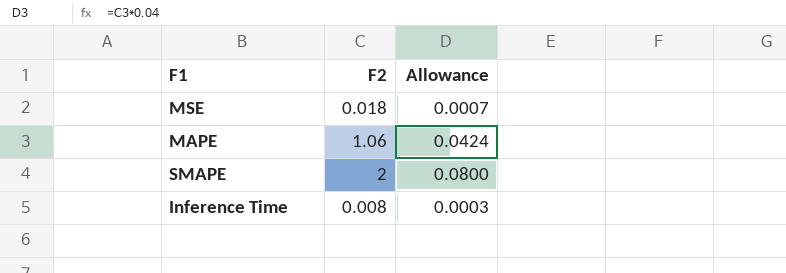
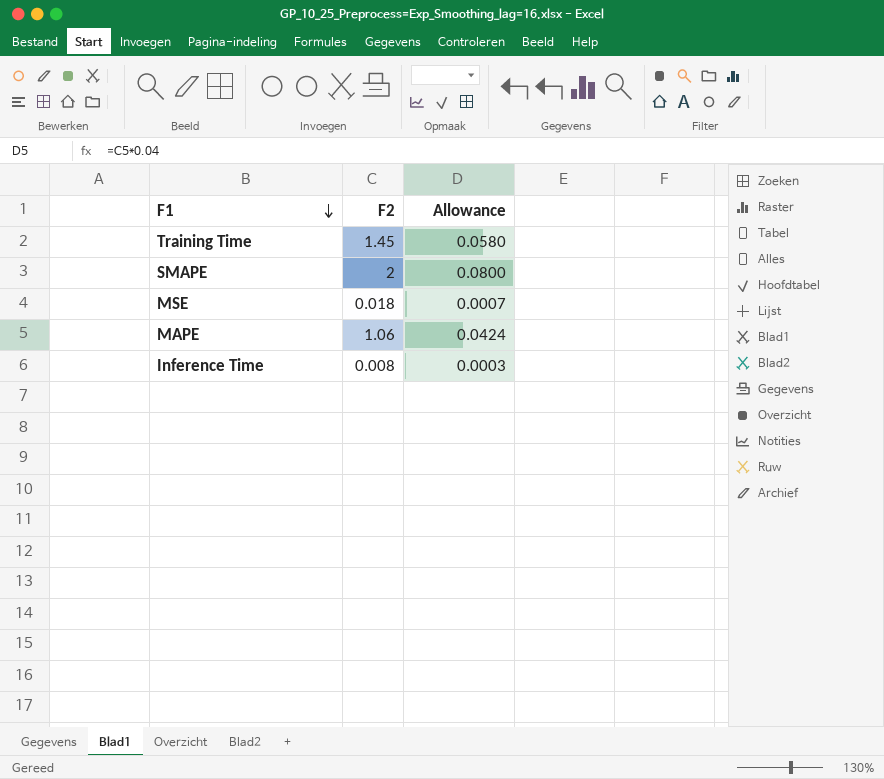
row order: none -> F1 descending
row Training Time: none -> 1.45 | 0.0580

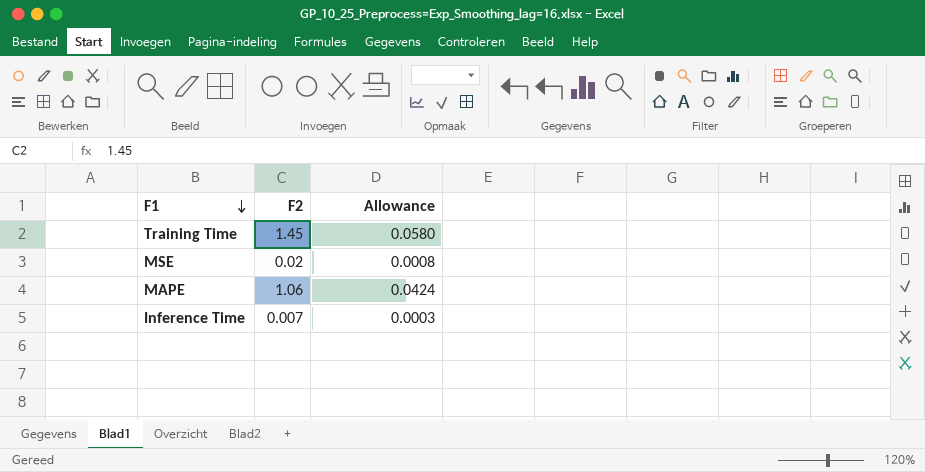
row SMAPE: 2 | 0.0800 -> none
MSE | F2: 0.018 -> 0.02
MSE | Allowance: 0.0007 -> 0.0008
Inference Time | F2: 0.008 -> 0.007

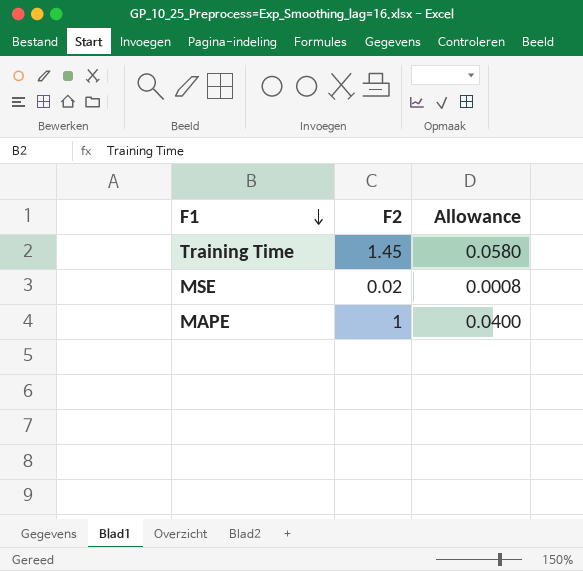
row Inference Time: 0.007 | 0.0003 -> none
MAPE | F2: 1.06 -> 1
MAPE | Allowance: 0.0424 -> 0.0400

